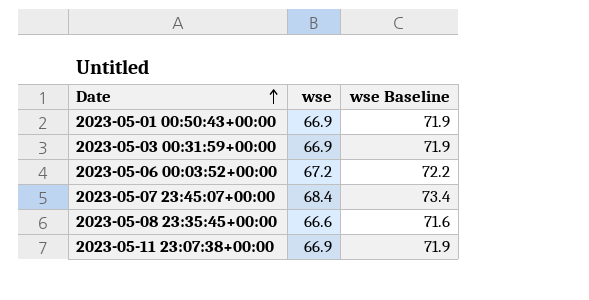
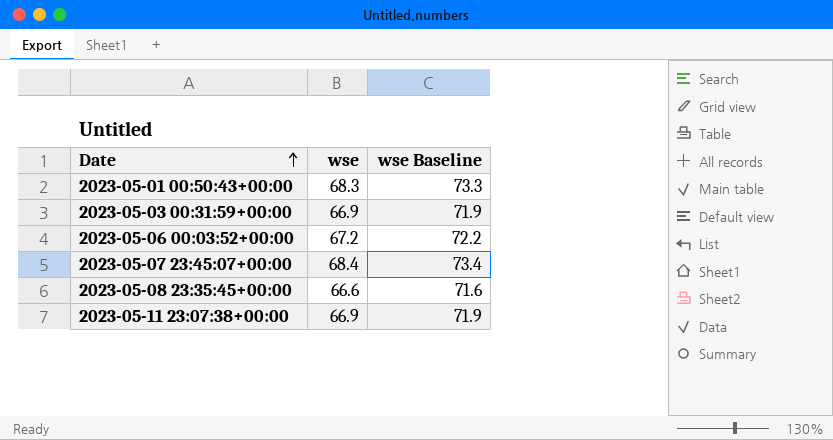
2023-05-01 00:50:43+00:00 | wse: 66.9 -> 68.3
2023-05-01 00:50:43+00:00 | wse Baseline: 71.9 -> 73.3

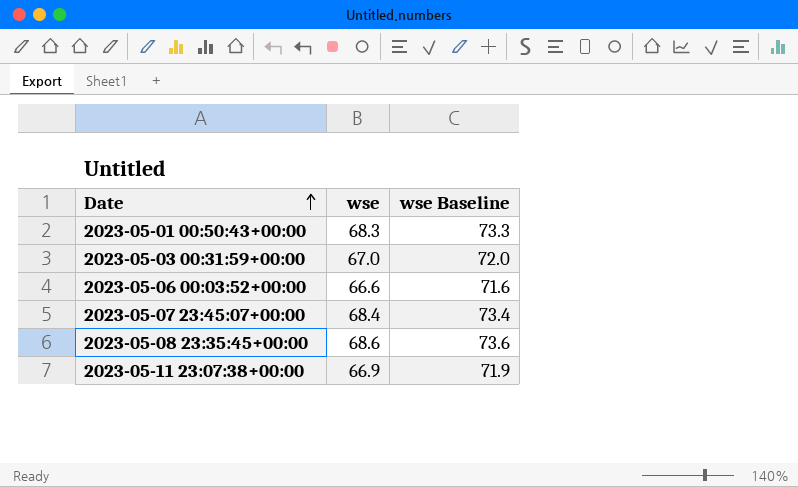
2023-05-03 00:31:59+00:00 | wse: 66.9 -> 67.0
2023-05-03 00:31:59+00:00 | wse Baseline: 71.9 -> 72.0
2023-05-06 00:03:52+00:00 | wse: 67.2 -> 66.6
2023-05-06 00:03:52+00:00 | wse Baseline: 72.2 -> 71.6
2023-05-08 23:35:45+00:00 | wse: 66.6 -> 68.6
2023-05-08 23:35:45+00:00 | wse Baseline: 71.6 -> 73.6

